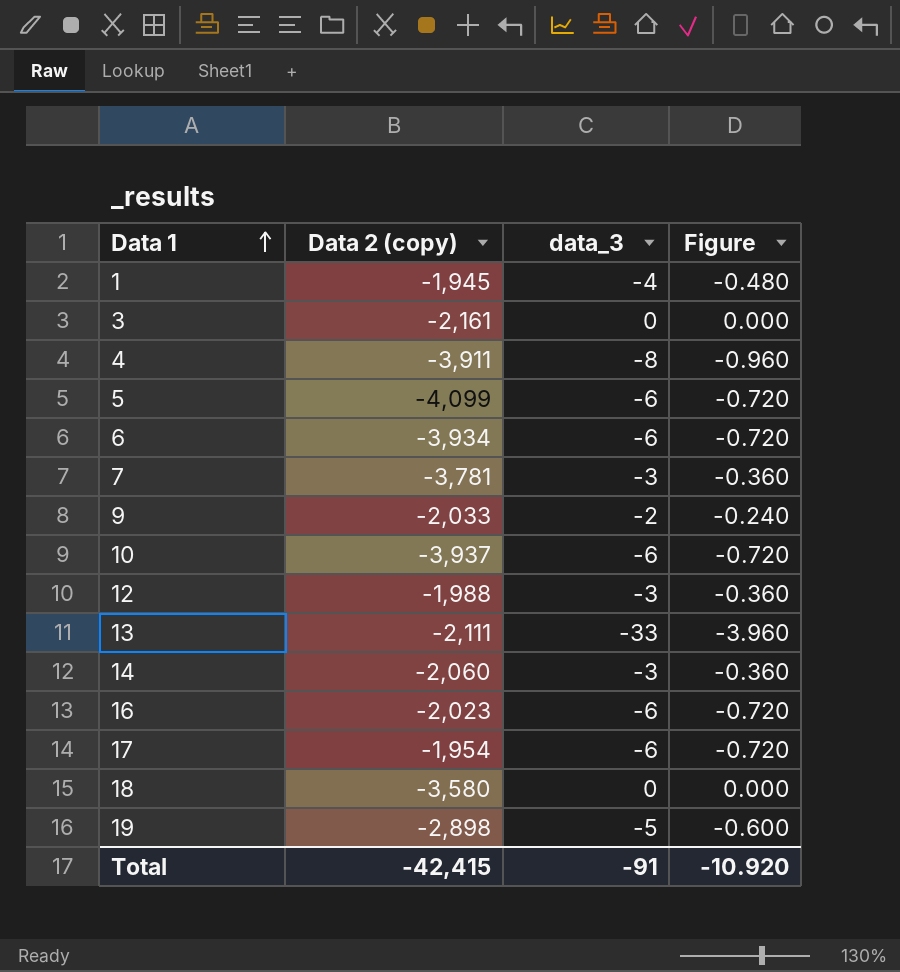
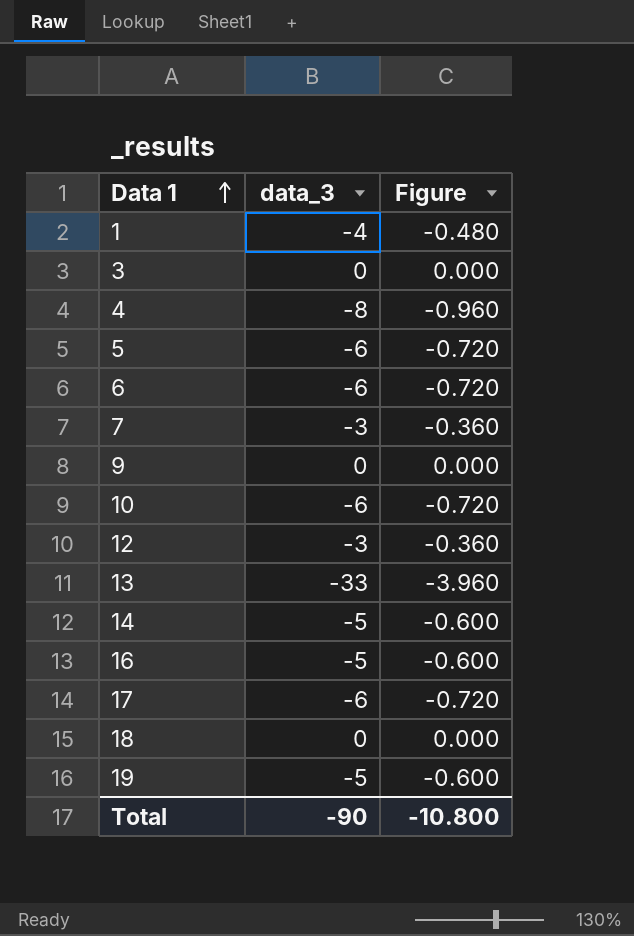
column Data 2 (copy) | position: 2 -> none
9 | data_3: -2 -> 0
9 | Figure: -0.240 -> 0.000
14 | data_3: -3 -> -5
14 | Figure: -0.360 -> -0.600
16 | data_3: -6 -> -5
16 | Figure: -0.720 -> -0.600
Total | data_3: -91 -> -90
Total | Figure: -10.920 -> -10.800

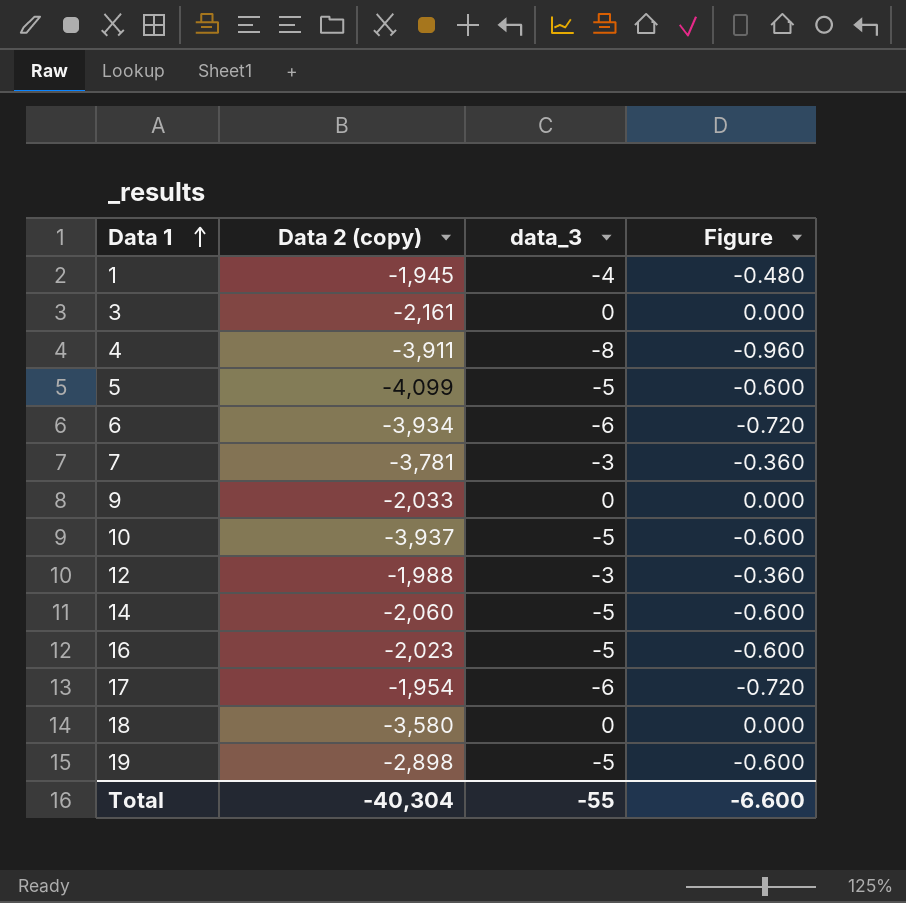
column Data 2 (copy) | position: none -> 2
row 13: -33 | -3.960 -> none
5 | data_3: -6 -> -5
5 | Figure: -0.720 -> -0.600
10 | data_3: -6 -> -5
10 | Figure: -0.720 -> -0.600
Total | data_3: -90 -> -55
Total | Figure: -10.800 -> -6.600

